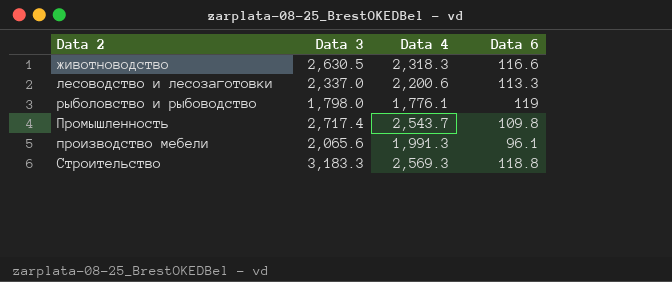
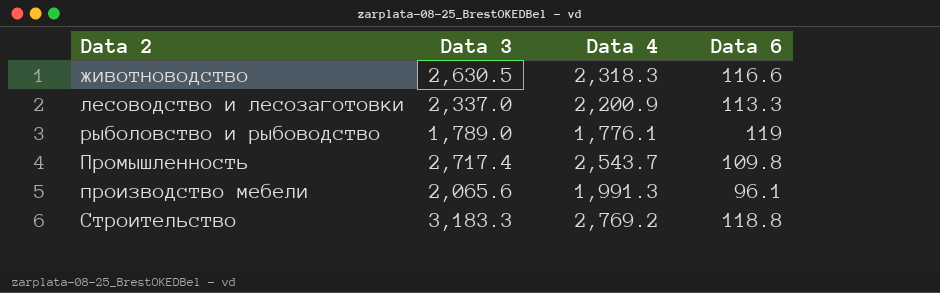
лесоводство и лесозаготовки | Data 4: 2,200.6 -> 2,200.9
рыболовство и рыбоводство | Data 3: 1,798.0 -> 1,789.0
Строительство | Data 4: 2,569.3 -> 2,769.2

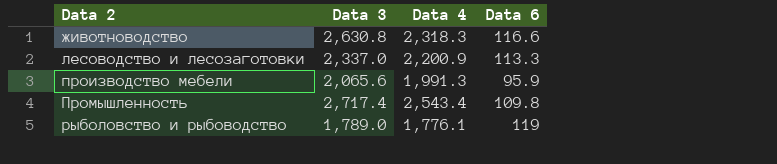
row order: none -> Data 2 ascending
row Строительство: 3,183.3 | 2,769.2 | 118.8 -> none
животноводство | Data 3: 2,630.5 -> 2,630.8
производство мебели | Data 6: 96.1 -> 95.9
Промышленность | Data 4: 2,543.7 -> 2,543.4

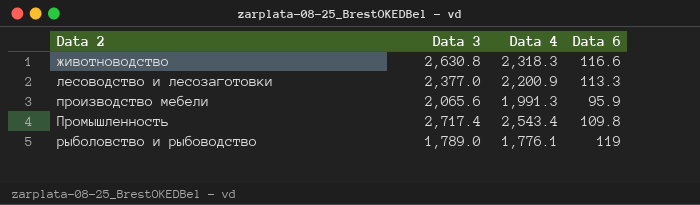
лесоводство и лесозаготовки | Data 3: 2,337.0 -> 2,377.0

